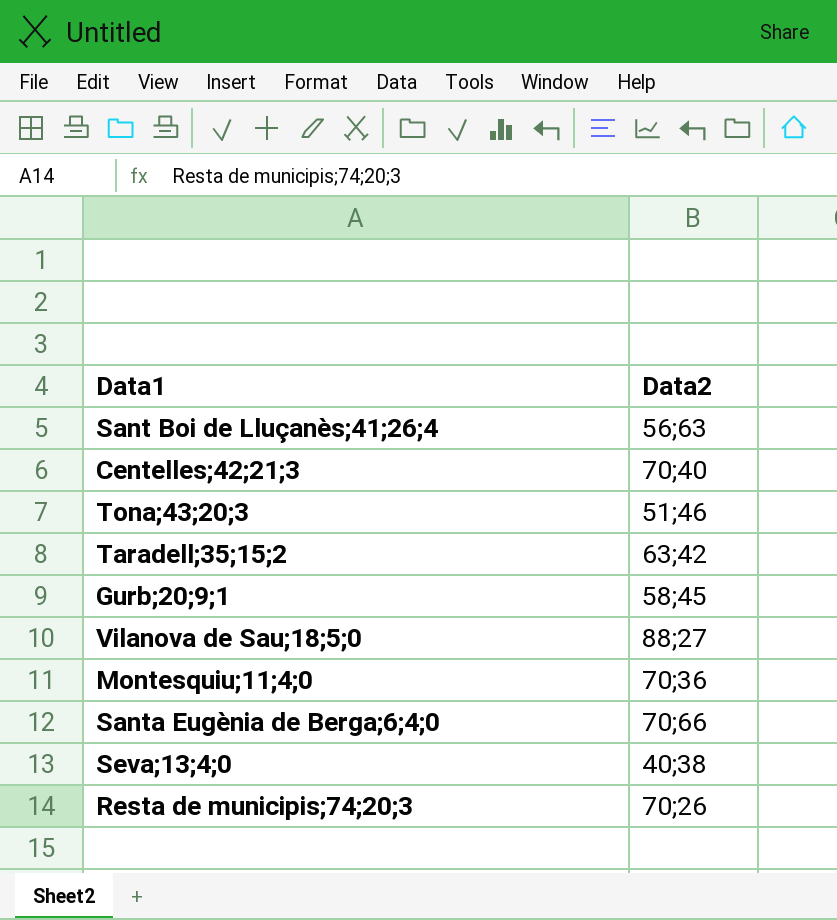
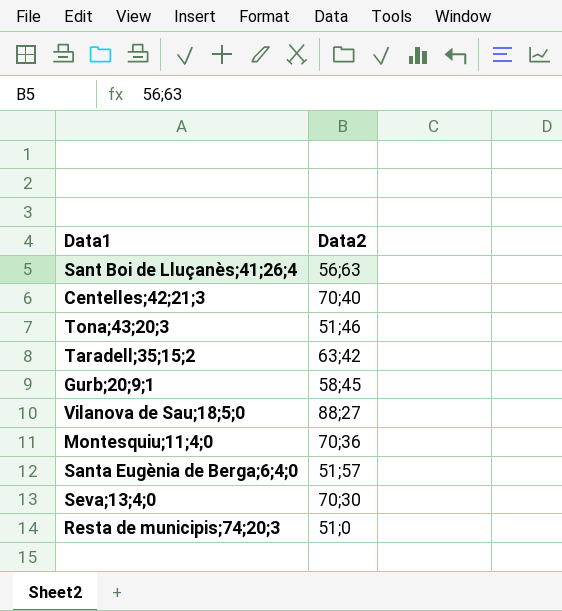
Santa Eugènia de Berga;6;4;0 | Data2: 70;66 -> 51;57
Seva;13;4;0 | Data2: 40;38 -> 70;30
Resta de municipis;74;20;3 | Data2: 70;26 -> 51;0

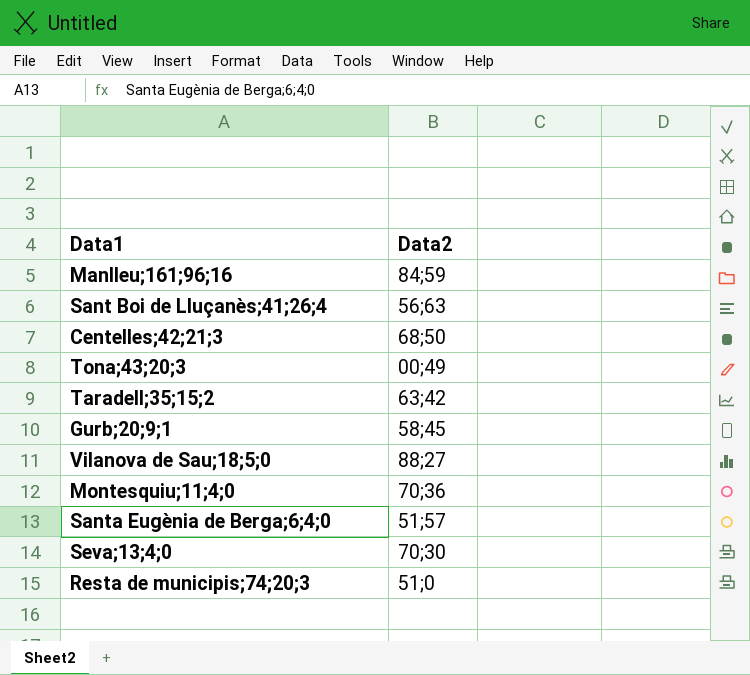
row Manlleu;161;96;16: none -> 84;59
Centelles;42;21;3 | Data2: 70;40 -> 68;50
Tona;43;20;3 | Data2: 51;46 -> 00;49

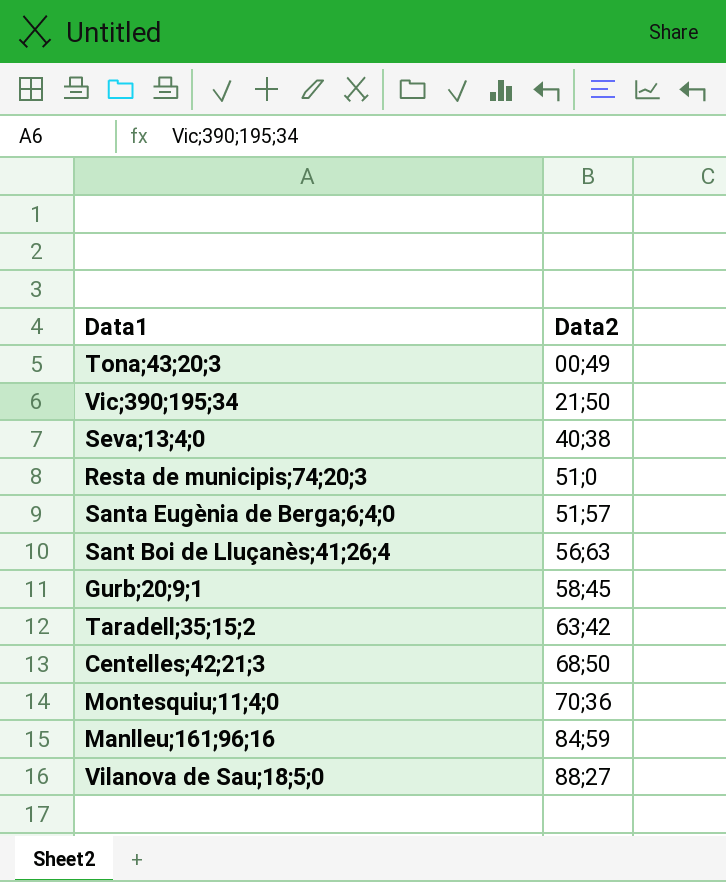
row order: none -> Data2 ascending
row Vic;390;195;34: none -> 21;50
Seva;13;4;0 | Data2: 70;30 -> 40;38

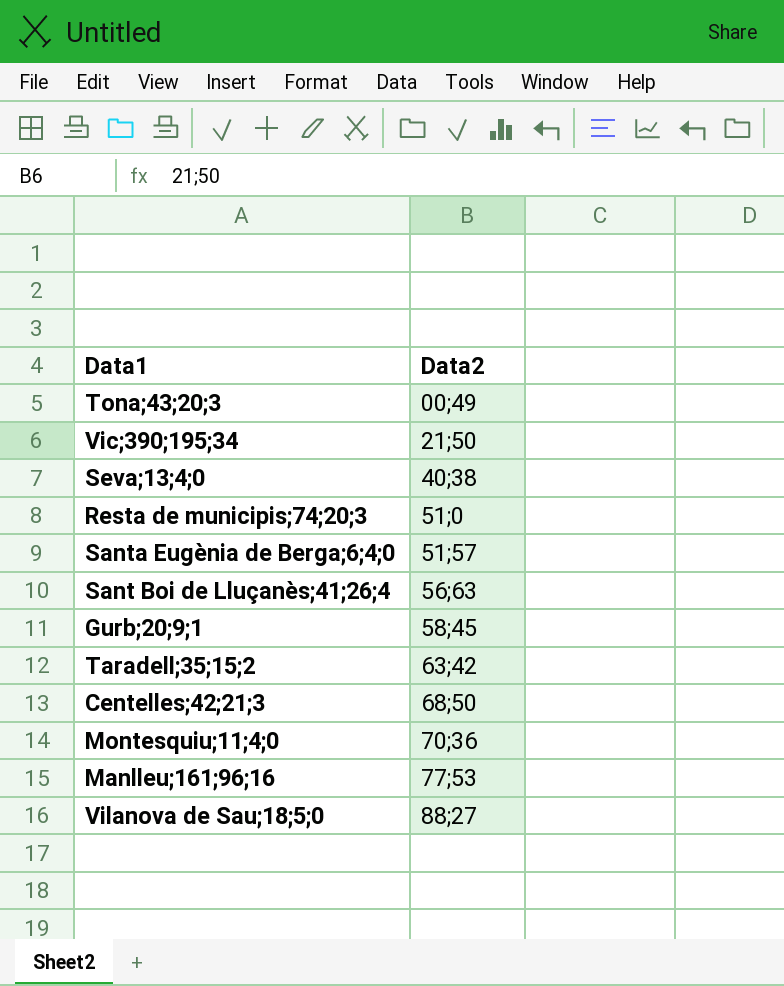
Manlleu;161;96;16 | Data2: 84;59 -> 77;53

